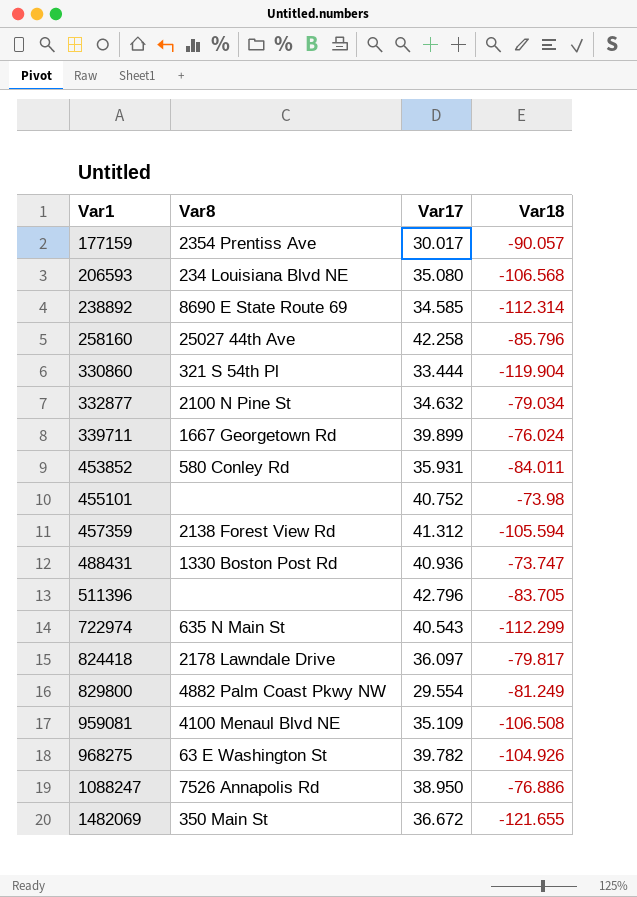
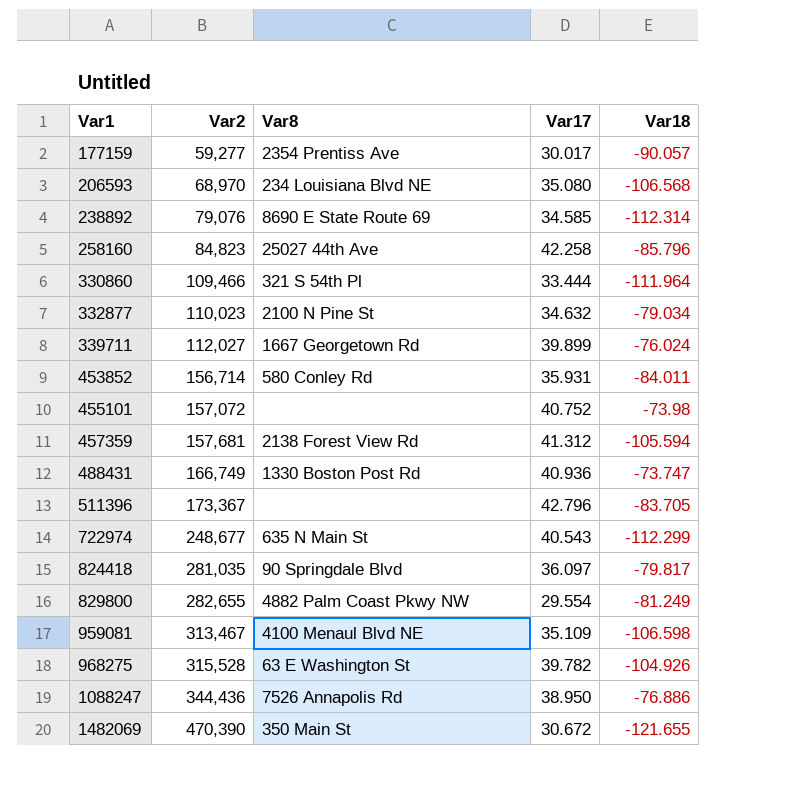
column Var2 | position: none -> 2
330860 | Var18: -119.904 -> -111.964
824418 | Var8: 2178 Lawndale Drive -> 90 Springdale Blvd
959081 | Var18: -106.508 -> -106.598
1482069 | Var17: 36.672 -> 30.672

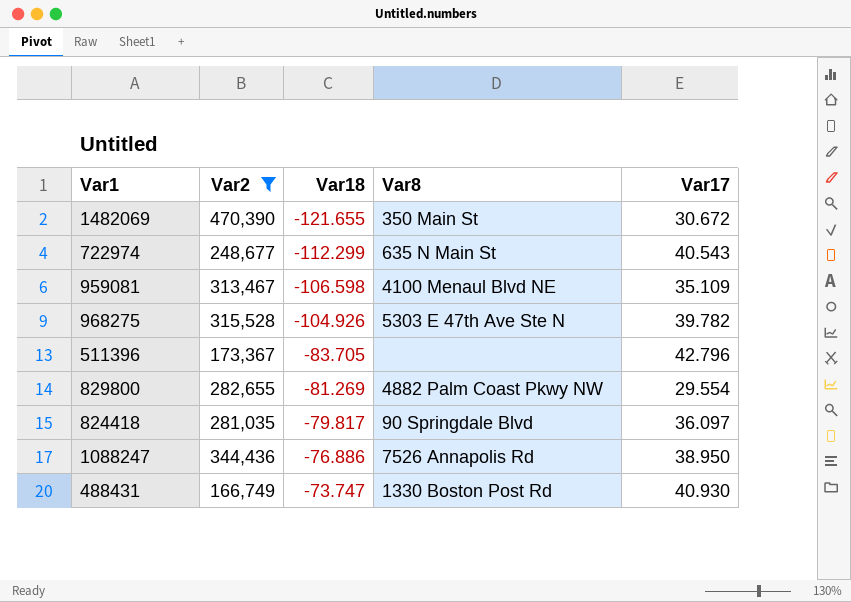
filter: none -> Var2 >= 166,749
row order: Var1 ascending -> Var18 ascending
column Var18 | position: 5 -> 3
968275 | Var8: 63 E Washington St -> 5303 E 47th Ave Ste N
829800 | Var18: -81.249 -> -81.269
488431 | Var17: 40.936 -> 40.930

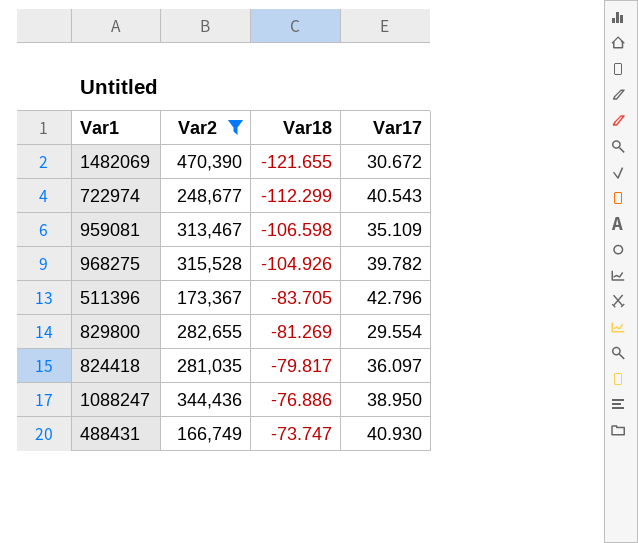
column Var8 | position: 4 -> none

